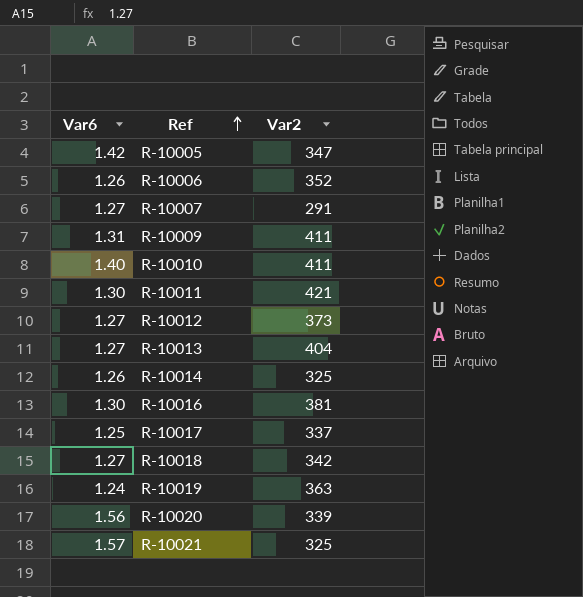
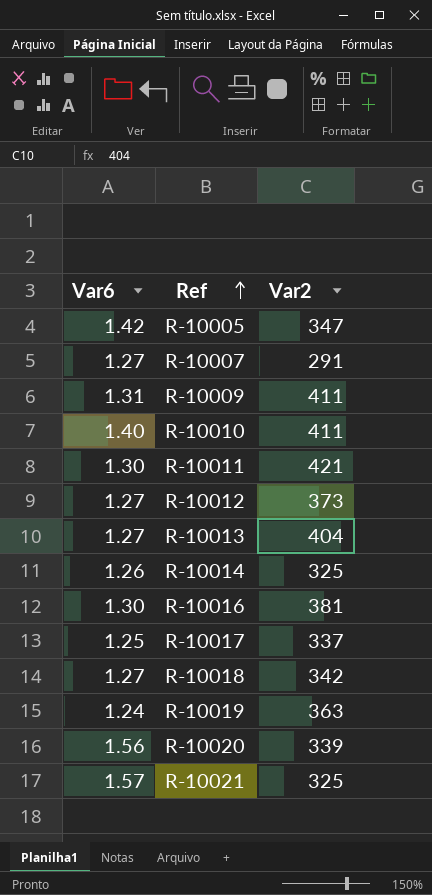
row R-10006: 1.26 | 352 -> none

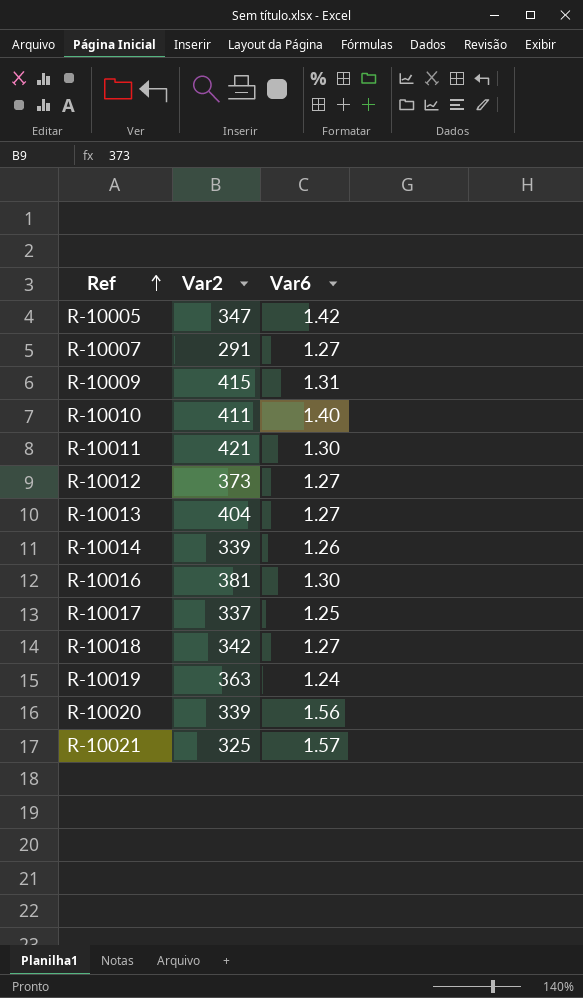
column Var6 | position: 1 -> 3
R-10009 | Var2: 411 -> 415
R-10014 | Var2: 325 -> 339

